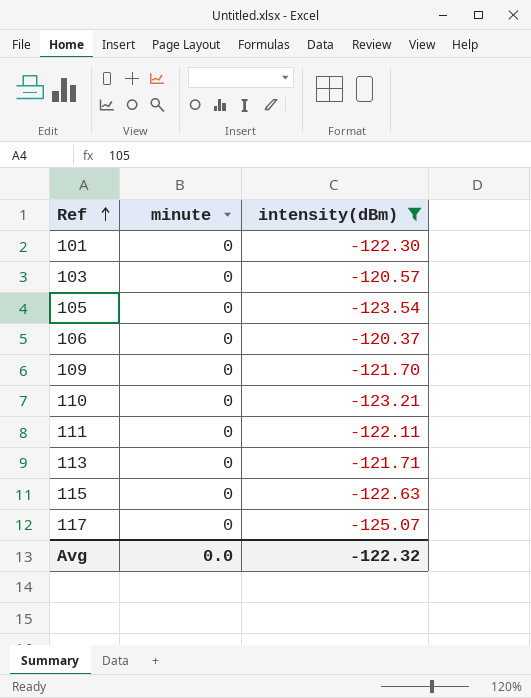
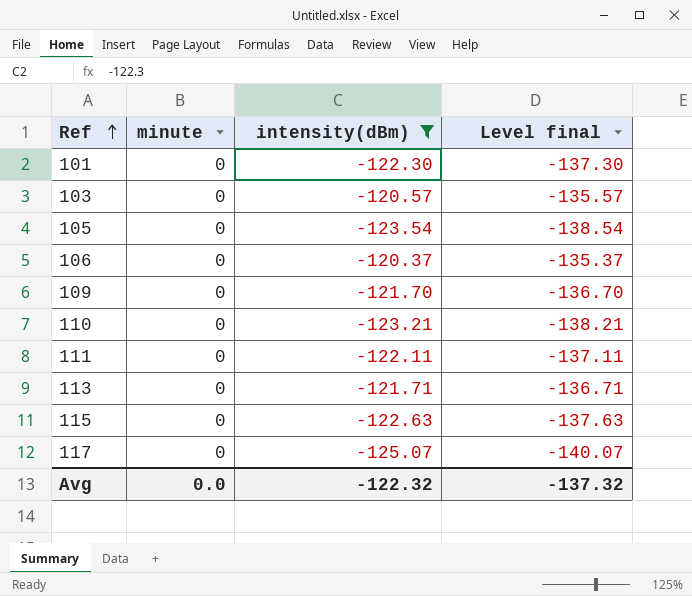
column Level final | formula: none -> [intensity(dBm)] - 15

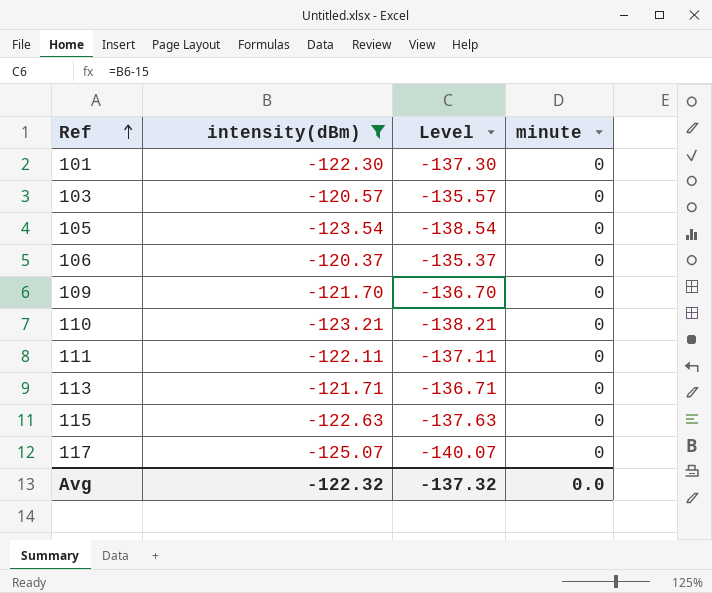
column name: Level final -> Level
column minute | position: 2 -> 4

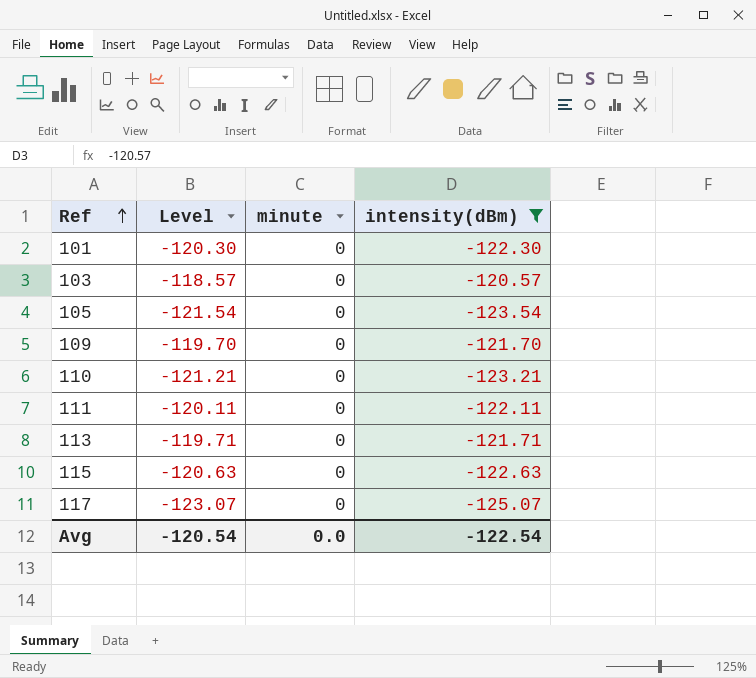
column Level | formula: [intensity(dBm)] - 15 -> [intensity(dBm)] + 2
column intensity(dBm) | position: 2 -> 4
row 106: -120.37 | -135.37 | 0 -> none
Avg | Level: -137.32 -> -120.54
Avg | intensity(dBm): -122.32 -> -122.54

